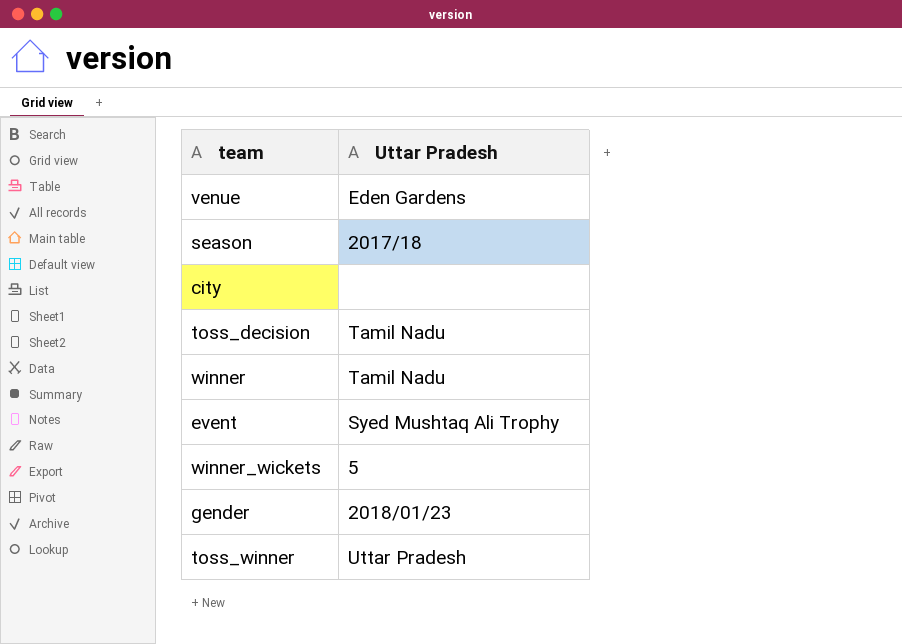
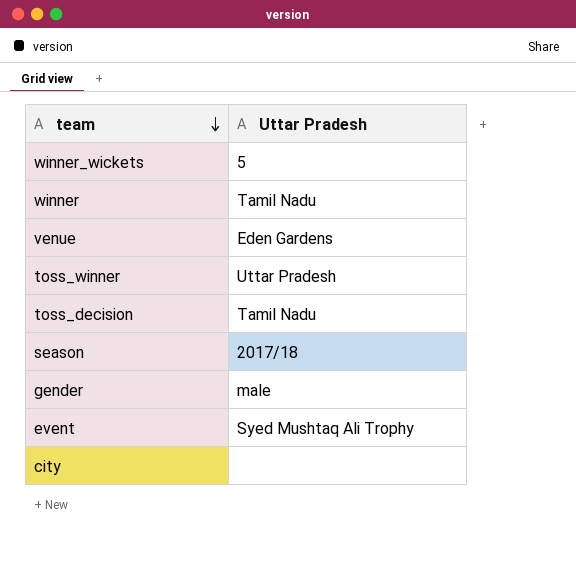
row order: none -> team descending
gender | Uttar Pradesh: 2018/01/23 -> male

